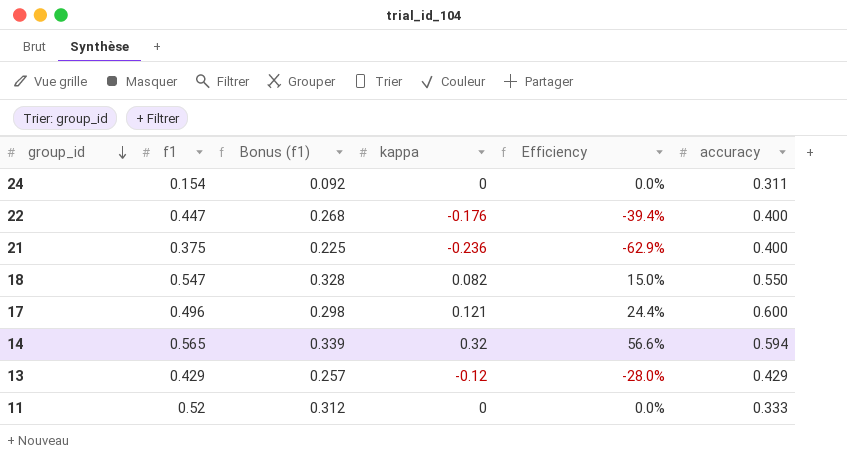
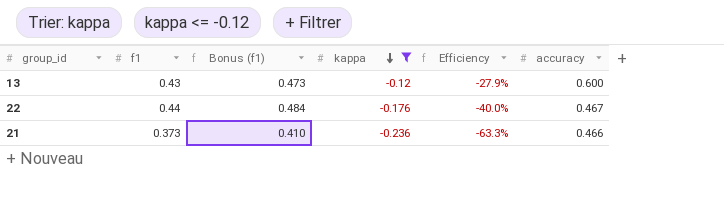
filter: none -> kappa <= -0.12
row order: group_id descending -> kappa descending
column Bonus (f1) | formula: [f1] * 0.6 -> [f1] * 1.1
13 | f1: 0.429 -> 0.43
13 | Efficiency: -28.0% -> -27.9%
13 | accuracy: 0.429 -> 0.600
22 | f1: 0.447 -> 0.44
22 | Efficiency: -39.4% -> -40.0%
22 | accuracy: 0.400 -> 0.467
21 | f1: 0.375 -> 0.373
21 | Efficiency: -62.9% -> -63.3%
21 | accuracy: 0.400 -> 0.466

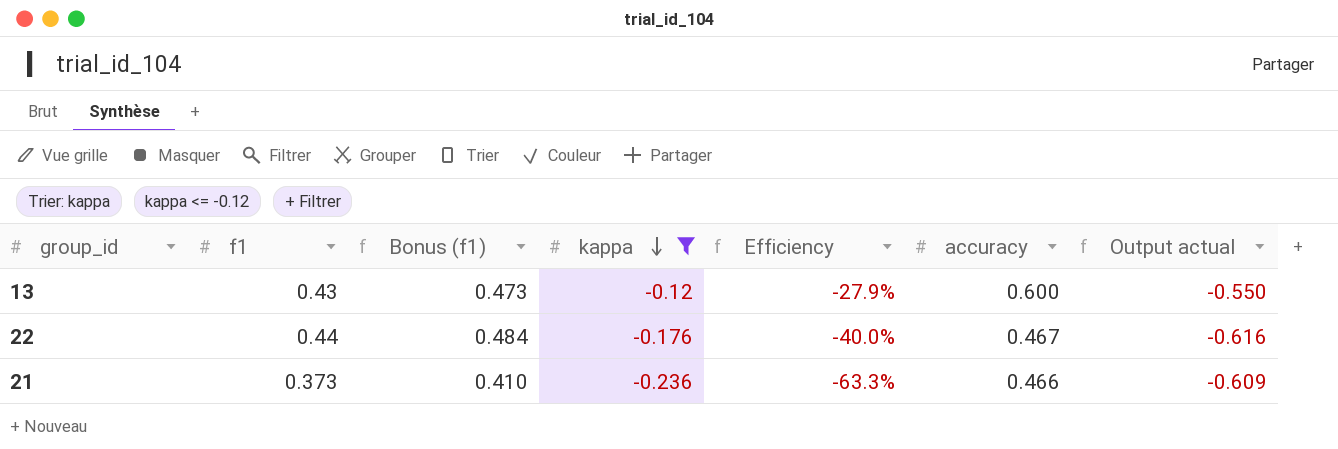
column Output actual | formula: none -> [kappa] - [f1]

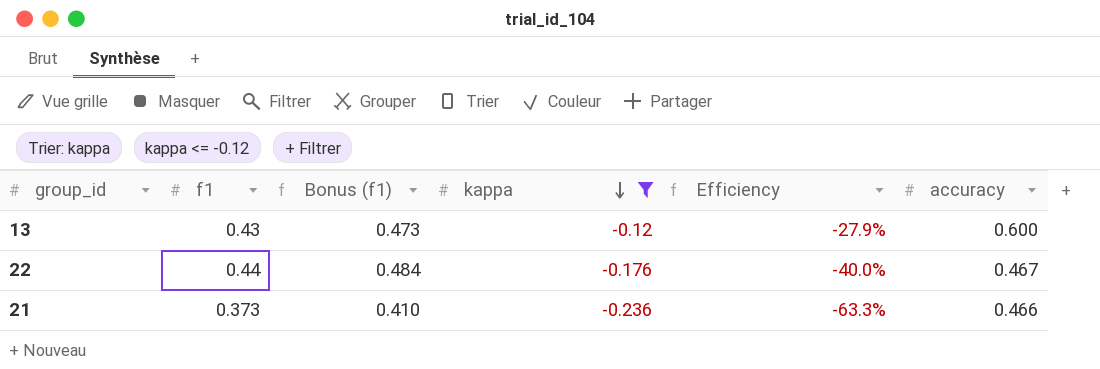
column Output actual | formula: [kappa] - [f1] -> none

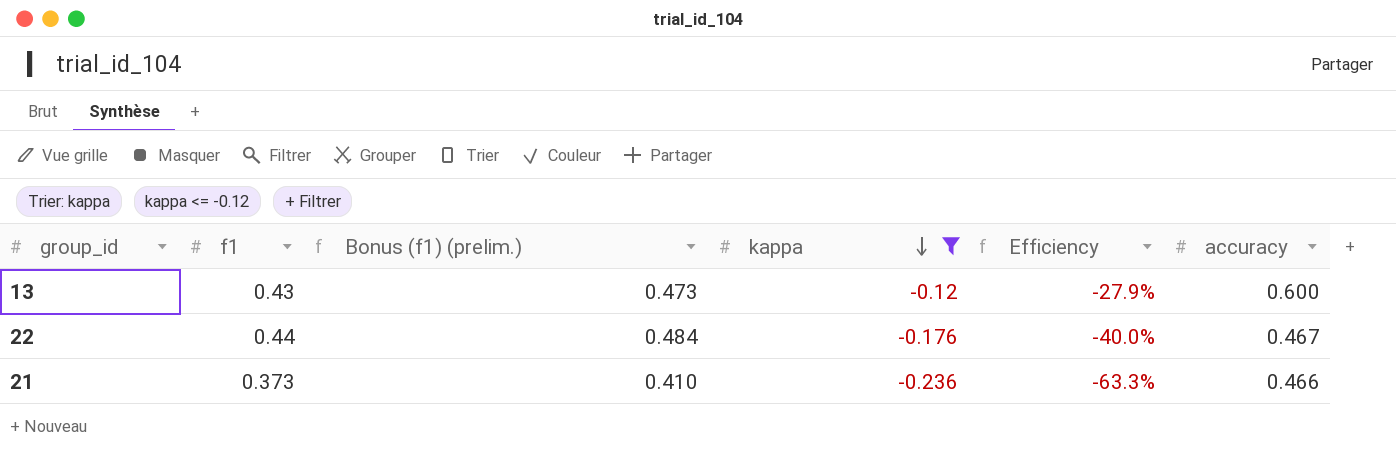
column name: Bonus (f1) -> Bonus (f1) (prelim.)

